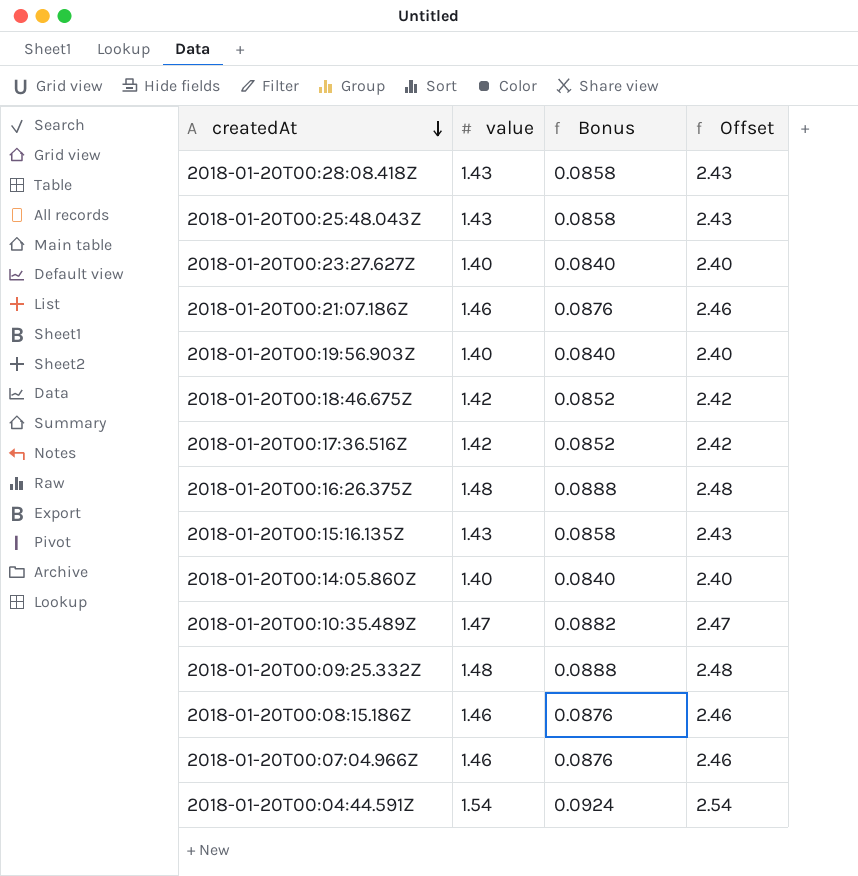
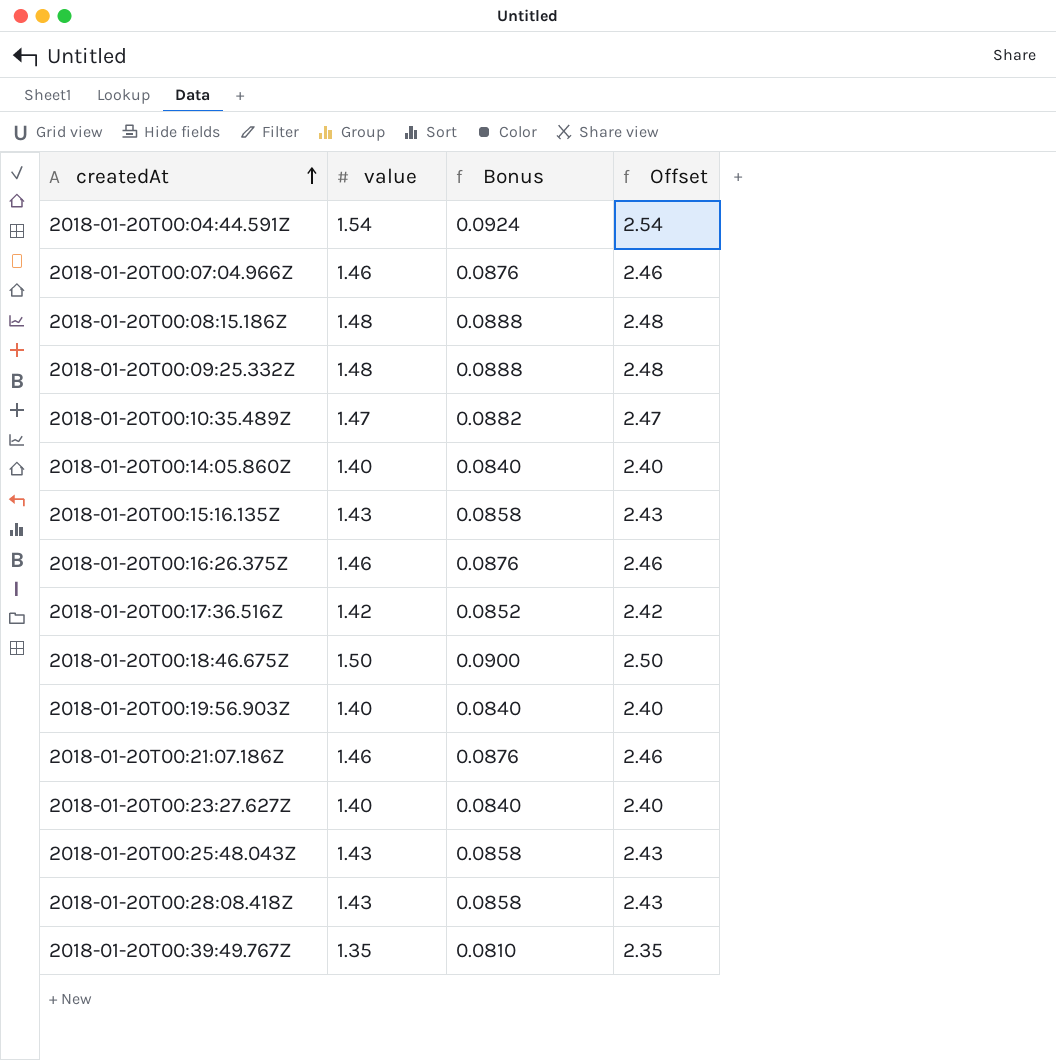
row order: createdAt descending -> createdAt ascending
2018-01-20T00:08:15.186Z | value: 1.46 -> 1.48
2018-01-20T00:08:15.186Z | Bonus: 0.0876 -> 0.0888
2018-01-20T00:08:15.186Z | Offset: 2.46 -> 2.48
2018-01-20T00:16:26.375Z | value: 1.48 -> 1.46
2018-01-20T00:16:26.375Z | Bonus: 0.0888 -> 0.0876
2018-01-20T00:16:26.375Z | Offset: 2.48 -> 2.46
2018-01-20T00:18:46.675Z | value: 1.42 -> 1.50
2018-01-20T00:18:46.675Z | Bonus: 0.0852 -> 0.0900
2018-01-20T00:18:46.675Z | Offset: 2.42 -> 2.50
row 2018-01-20T00:39:49.767Z: none -> 1.35 | 0.0810 | 2.35

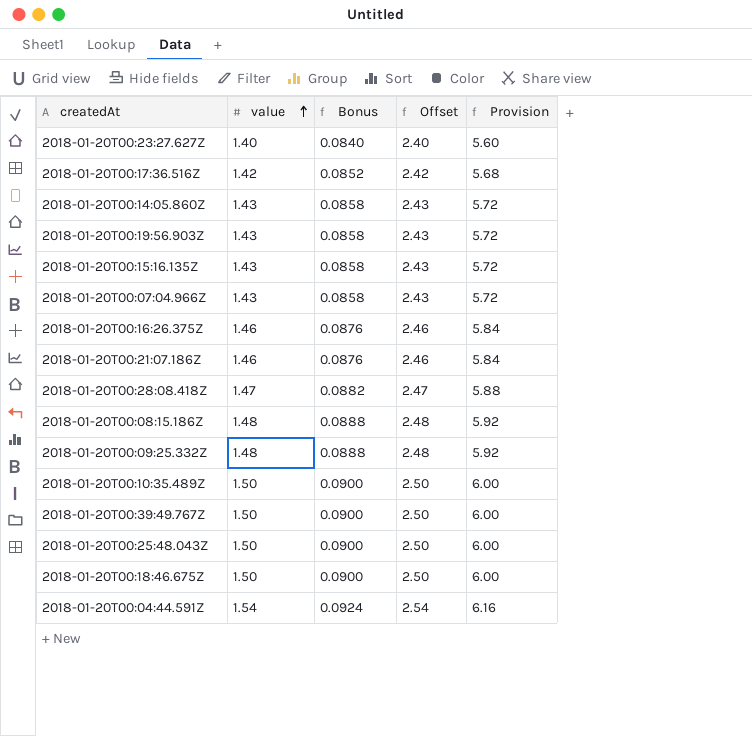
row order: createdAt ascending -> value ascending
column Provision | formula: none -> [value] * 4
2018-01-20T00:14:05.860Z | value: 1.40 -> 1.43
2018-01-20T00:14:05.860Z | Bonus: 0.0840 -> 0.0858
2018-01-20T00:14:05.860Z | Offset: 2.40 -> 2.43
2018-01-20T00:19:56.903Z | value: 1.40 -> 1.43
2018-01-20T00:19:56.903Z | Bonus: 0.0840 -> 0.0858
2018-01-20T00:19:56.903Z | Offset: 2.40 -> 2.43
2018-01-20T00:07:04.966Z | value: 1.46 -> 1.43
2018-01-20T00:07:04.966Z | Bonus: 0.0876 -> 0.0858
2018-01-20T00:07:04.966Z | Offset: 2.46 -> 2.43
2018-01-20T00:28:08.418Z | value: 1.43 -> 1.47
2018-01-20T00:28:08.418Z | Bonus: 0.0858 -> 0.0882
2018-01-20T00:28:08.418Z | Offset: 2.43 -> 2.47
2018-01-20T00:10:35.489Z | value: 1.47 -> 1.50
2018-01-20T00:10:35.489Z | Bonus: 0.0882 -> 0.0900
2018-01-20T00:10:35.489Z | Offset: 2.47 -> 2.50
2018-01-20T00:39:49.767Z | value: 1.35 -> 1.50
2018-01-20T00:39:49.767Z | Bonus: 0.0810 -> 0.0900
2018-01-20T00:39:49.767Z | Offset: 2.35 -> 2.50
2018-01-20T00:25:48.043Z | value: 1.43 -> 1.50
2018-01-20T00:25:48.043Z | Bonus: 0.0858 -> 0.0900
2018-01-20T00:25:48.043Z | Offset: 2.43 -> 2.50

